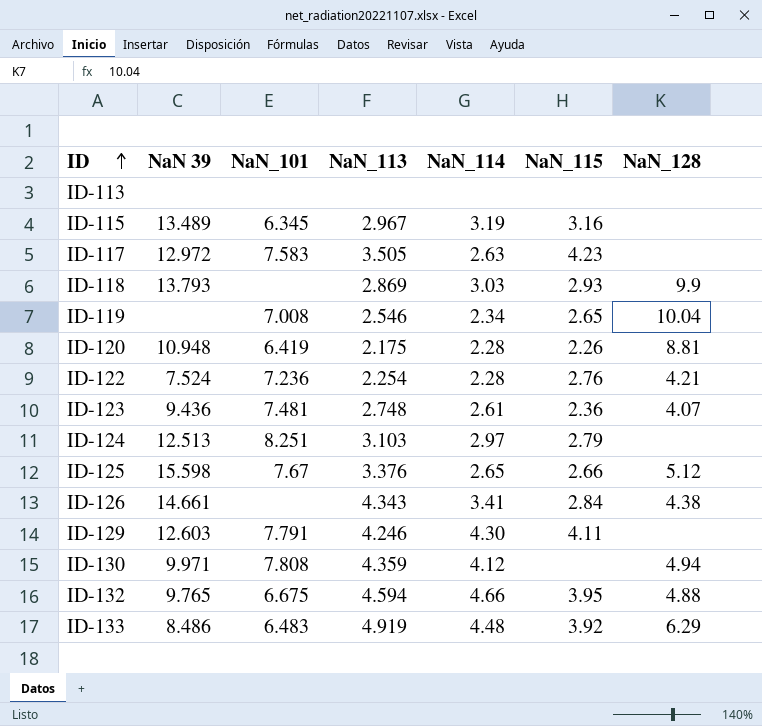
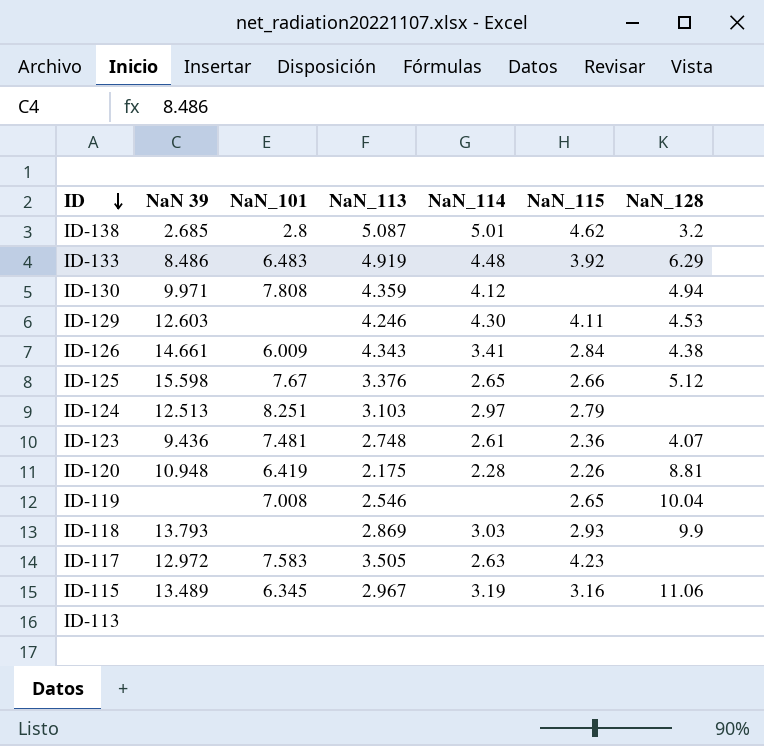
row order: ID ascending -> ID descending
row ID-122: 7.524 | 7.236 | 2.254 | 2.28 | 2.76 | 4.21 -> none
row ID-132: 9.765 | 6.675 | 4.594 | 4.66 | 3.95 | 4.88 -> none
row ID-138: none -> 2.685 | 2.8 | 5.087 | 5.01 | 4.62 | 3.2
ID-129 | NaN_101: 7.791 -> none
ID-129 | NaN_128: none -> 4.53
ID-126 | NaN_101: none -> 6.009
ID-119 | NaN_114: 2.34 -> none
ID-115 | NaN_128: none -> 11.06

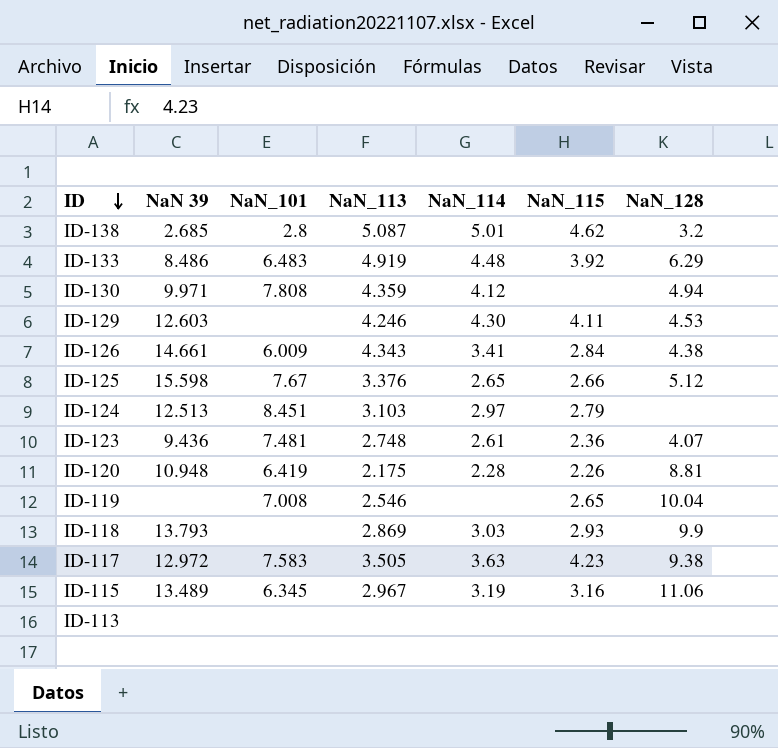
ID-124 | NaN_101: 8.251 -> 8.451
ID-117 | NaN_114: 2.63 -> 3.63
ID-117 | NaN_128: none -> 9.38

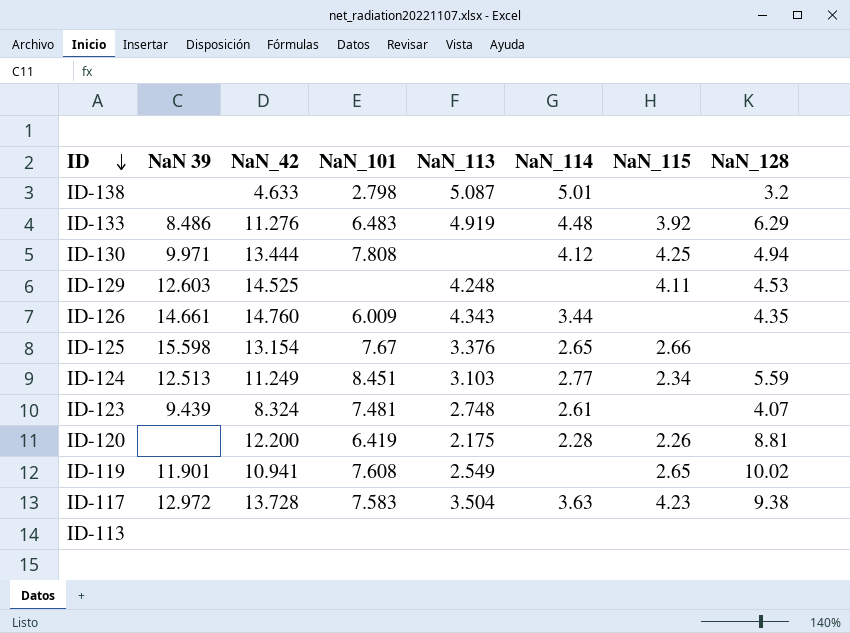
column NaN_42 | position: none -> 3
row ID-118: 13.793 | none | 2.869 | 3.03 | 2.93 | 9.9 -> none
row ID-115: 13.489 | 6.345 | 2.967 | 3.19 | 3.16 | 11.06 -> none
ID-138 | NaN 39: 2.685 -> none
ID-138 | NaN_101: 2.8 -> 2.798
ID-138 | NaN_115: 4.62 -> none
ID-130 | NaN_113: 4.359 -> none
ID-130 | NaN_115: none -> 4.25
ID-129 | NaN_113: 4.246 -> 4.248
ID-129 | NaN_114: 4.30 -> none
ID-126 | NaN_114: 3.41 -> 3.44
ID-126 | NaN_115: 2.84 -> none
ID-126 | NaN_128: 4.38 -> 4.35
ID-125 | NaN_128: 5.12 -> none
ID-124 | NaN_114: 2.97 -> 2.77
ID-124 | NaN_115: 2.79 -> 2.34
ID-124 | NaN_128: none -> 5.59
ID-123 | NaN 39: 9.436 -> 9.439
ID-123 | NaN_115: 2.36 -> none
ID-120 | NaN 39: 10.948 -> none
ID-119 | NaN 39: none -> 11.901
ID-119 | NaN_101: 7.008 -> 7.608
ID-119 | NaN_113: 2.546 -> 2.549
ID-119 | NaN_128: 10.04 -> 10.02
ID-117 | NaN_113: 3.505 -> 3.504

